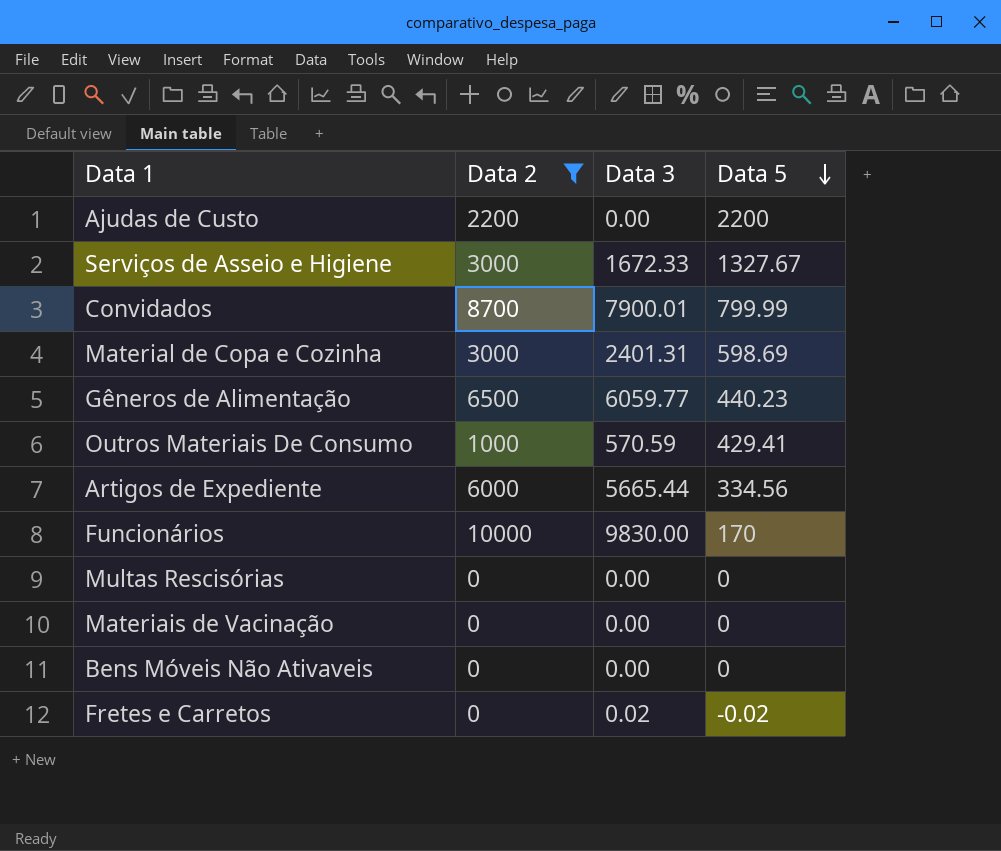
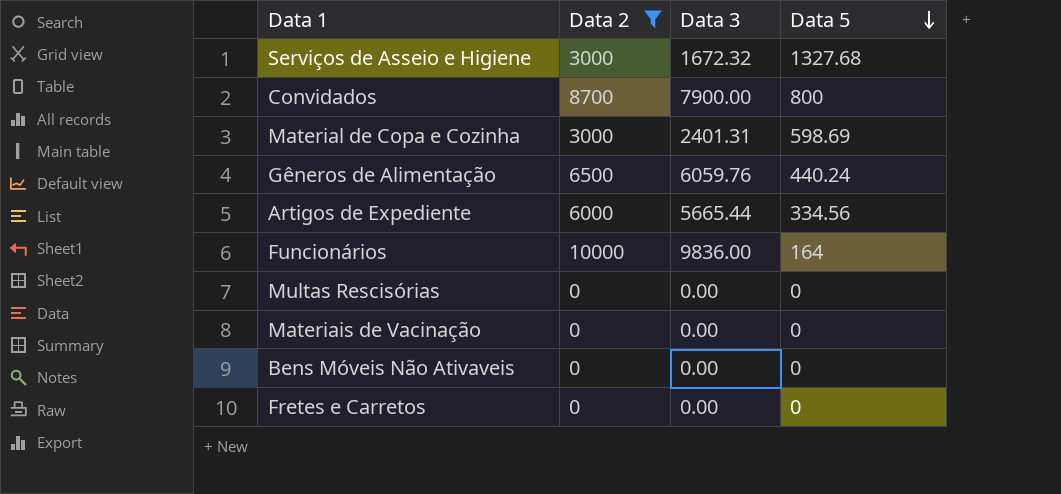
row Ajudas de Custo: 2200 | 0.00 | 2200 -> none
row Outros Materiais De Consumo: 1000 | 570.59 | 429.41 -> none
Serviços de Asseio e Higiene | Data 3: 1672.33 -> 1672.32
Serviços de Asseio e Higiene | Data 5: 1327.67 -> 1327.68
Convidados | Data 3: 7900.01 -> 7900.00
Convidados | Data 5: 799.99 -> 800
Gêneros de Alimentação | Data 3: 6059.77 -> 6059.76
Gêneros de Alimentação | Data 5: 440.23 -> 440.24
Funcionários | Data 3: 9830.00 -> 9836.00
Funcionários | Data 5: 170 -> 164
Fretes e Carretos | Data 3: 0.02 -> 0.00
Fretes e Carretos | Data 5: -0.02 -> 0

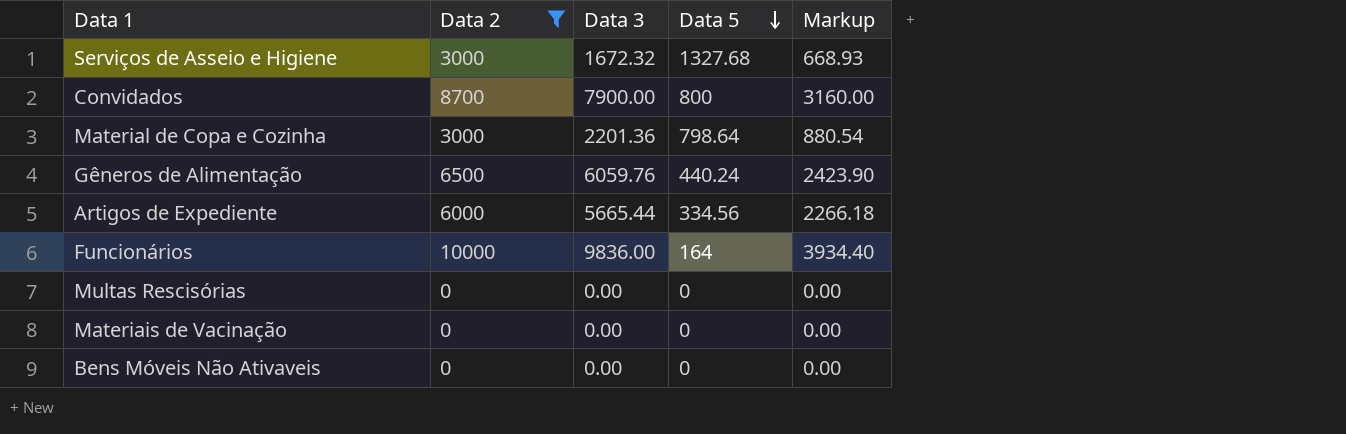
column Markup | formula: none -> [Data 3] * 0.4
row Fretes e Carretos: 0 | 0.00 | 0 -> none
Material de Copa e Cozinha | Data 3: 2401.31 -> 2201.36
Material de Copa e Cozinha | Data 5: 598.69 -> 798.64

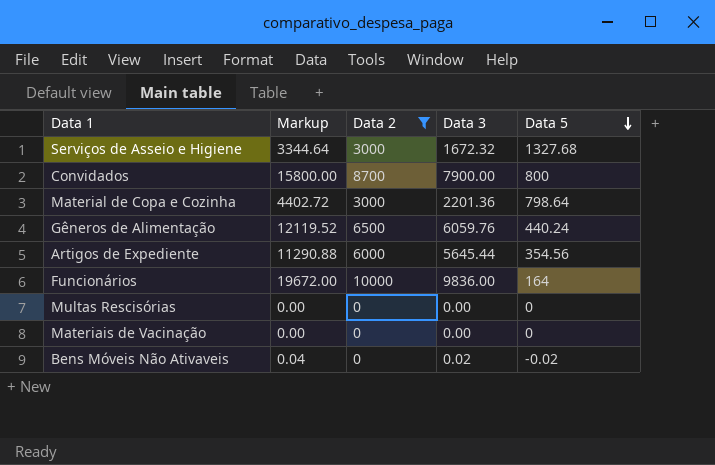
column Markup | formula: [Data 3] * 0.4 -> [Data 3] * 2
column Markup | position: 5 -> 2
Artigos de Expediente | Data 3: 5665.44 -> 5645.44
Artigos de Expediente | Data 5: 334.56 -> 354.56
Bens Móveis Não Ativaveis | Data 3: 0.00 -> 0.02
Bens Móveis Não Ativaveis | Data 5: 0 -> -0.02

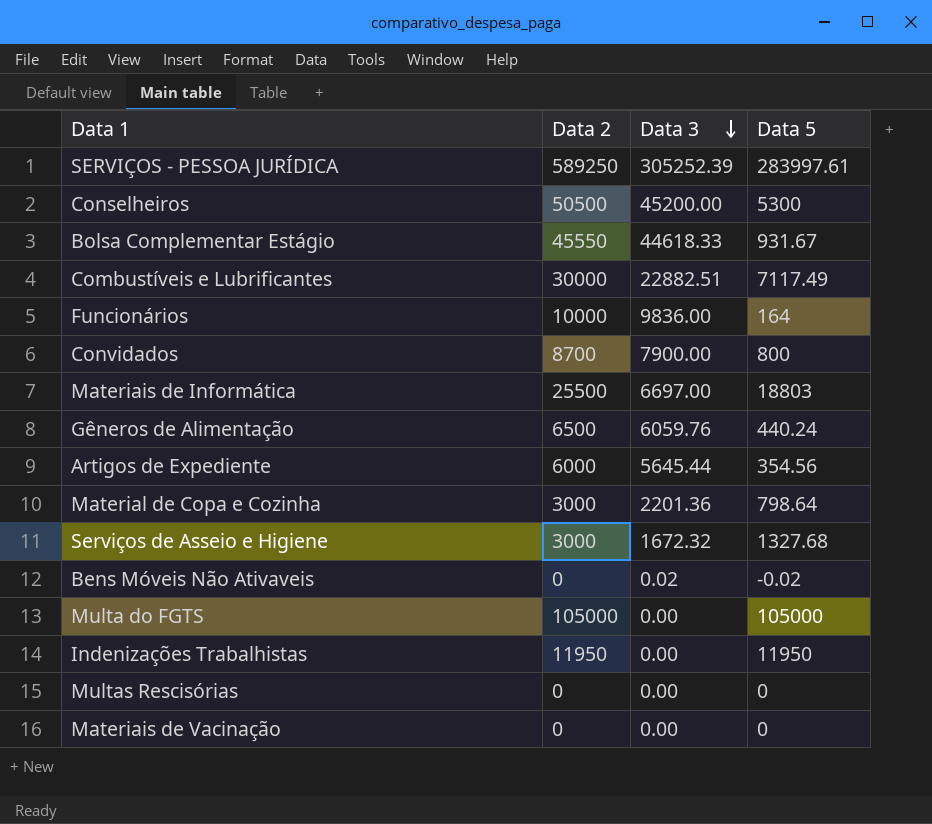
filter: Data 2 <= 10000 -> none
row order: Data 5 descending -> Data 3 descending
column Markup | formula: [Data 3] * 2 -> none

